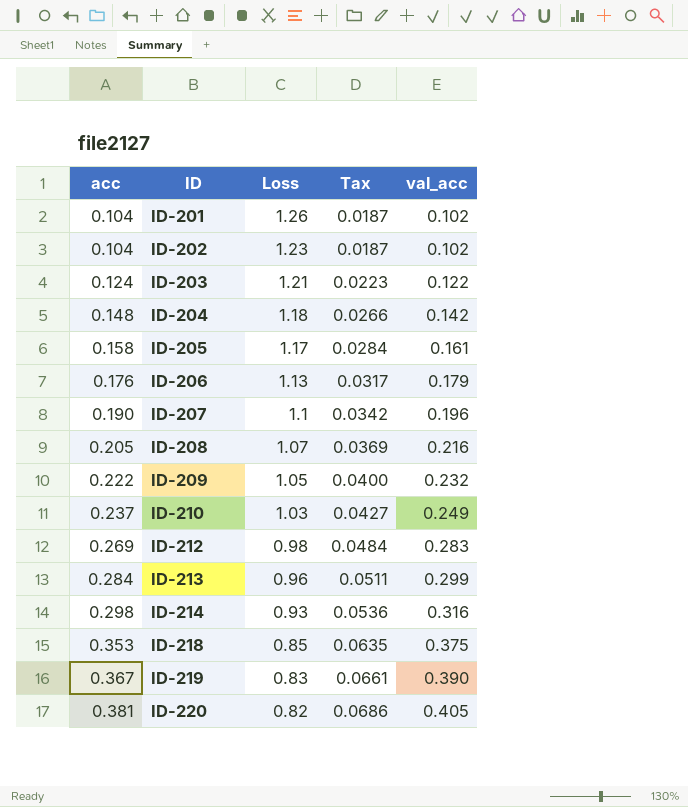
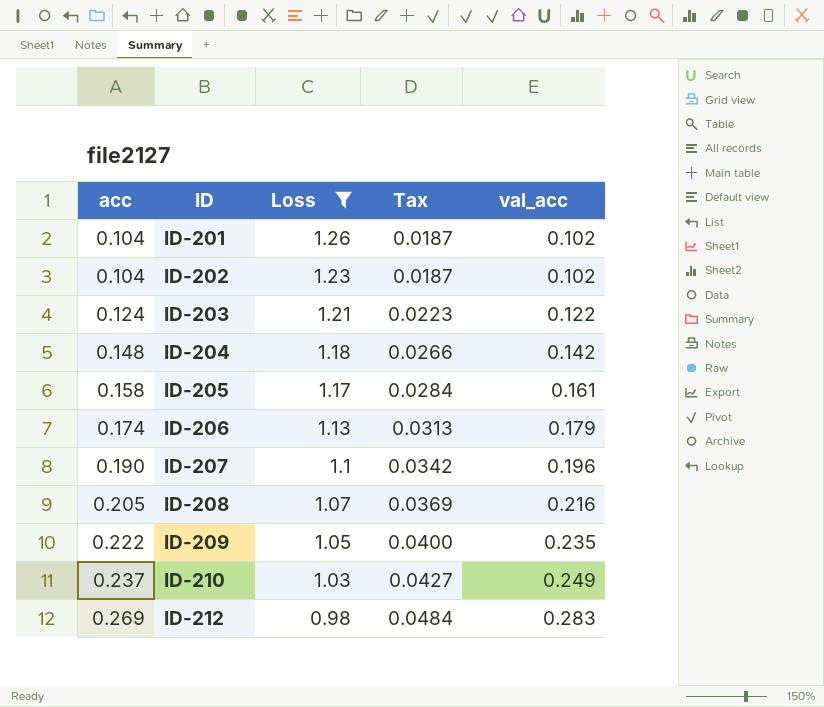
filter: none -> Loss >= 0.98
ID-206 | acc: 0.176 -> 0.174
ID-206 | Tax: 0.0317 -> 0.0313
ID-209 | val_acc: 0.232 -> 0.235

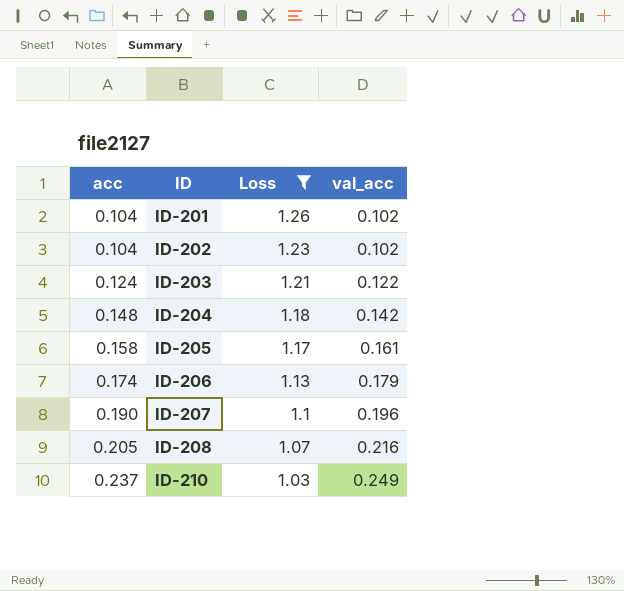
column Tax | formula: [acc] * 0.18 -> none
row ID-209: 0.222 | 1.05 | 0.0400 | 0.235 -> none
row ID-212: 0.269 | 0.98 | 0.0484 | 0.283 -> none

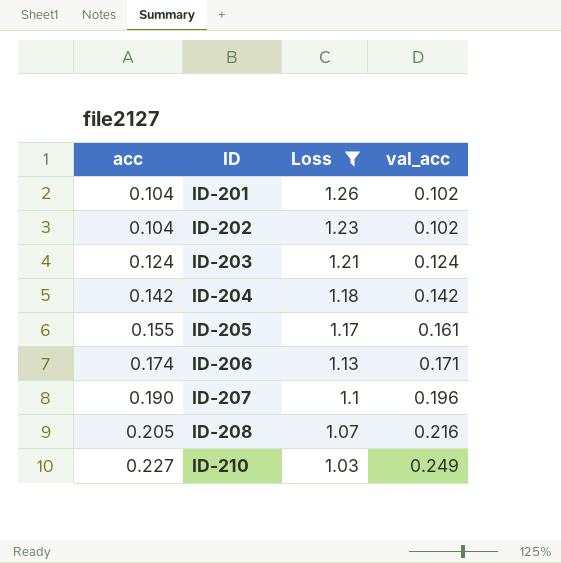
ID-203 | val_acc: 0.122 -> 0.124
ID-204 | acc: 0.148 -> 0.142
ID-205 | acc: 0.158 -> 0.155
ID-206 | val_acc: 0.179 -> 0.171
ID-210 | acc: 0.237 -> 0.227

